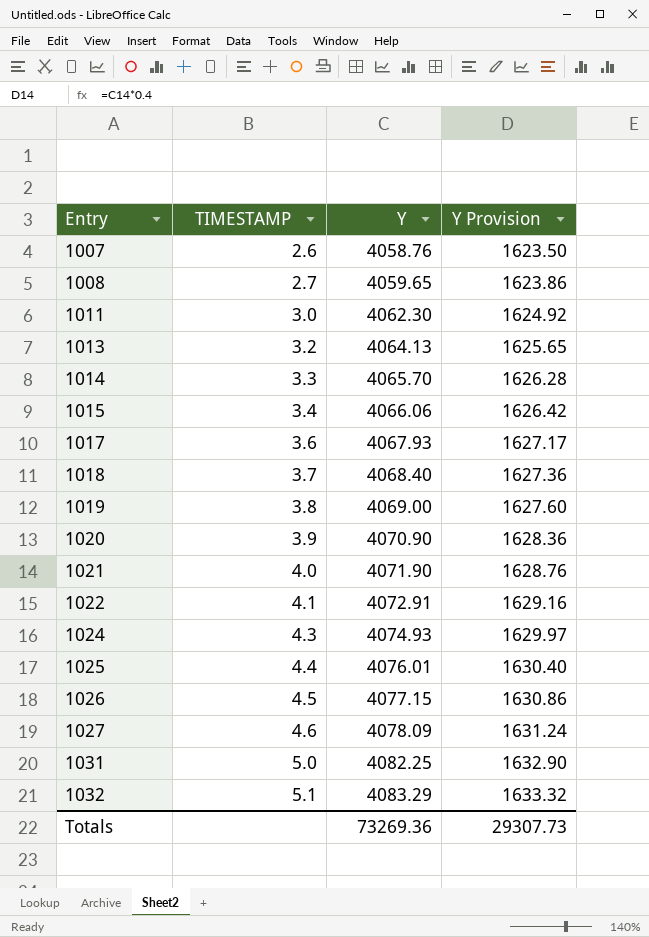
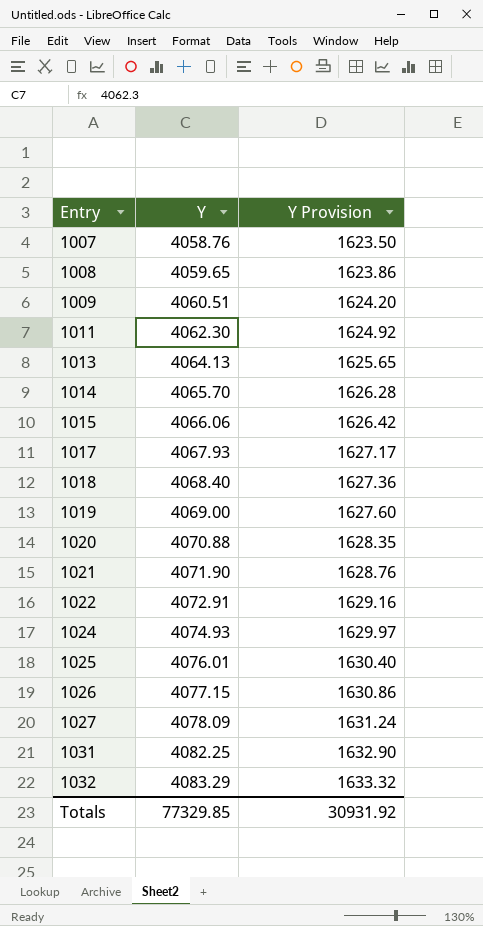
column TIMESTAMP | position: 2 -> none
row 1009: none -> 4060.51 | 1624.20
1020 | Y: 4070.90 -> 4070.88
1020 | Y Provision: 1628.36 -> 1628.35
Totals | Y: 73269.36 -> 77329.85
Totals | Y Provision: 29307.73 -> 30931.92

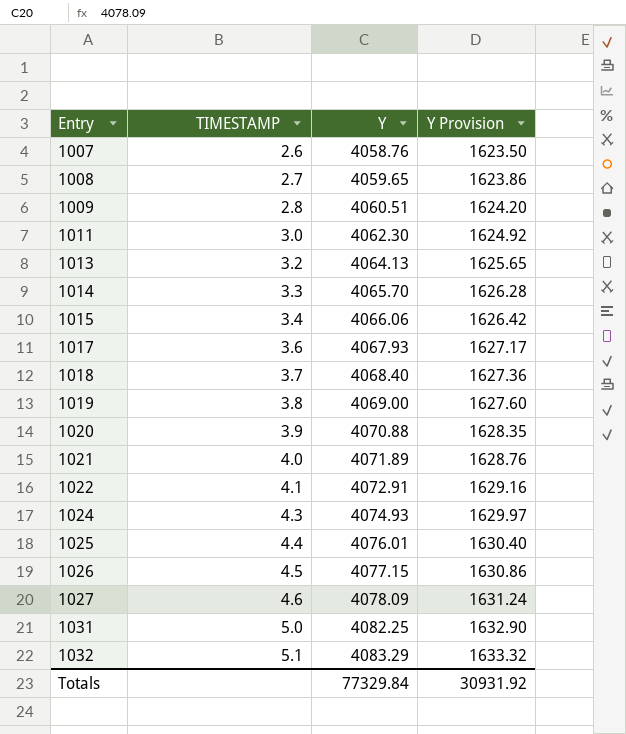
column TIMESTAMP | position: none -> 2
1021 | Y: 4071.90 -> 4071.89
Totals | Y: 77329.85 -> 77329.84

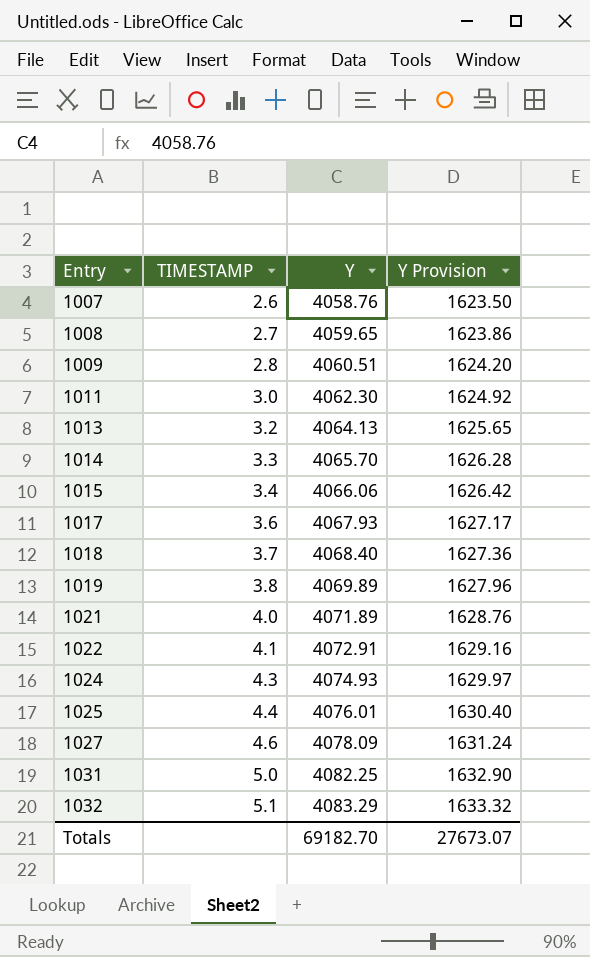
row 1020: 3.9 | 4070.88 | 1628.35 -> none
row 1026: 4.5 | 4077.15 | 1630.86 -> none
1019 | Y: 4069.00 -> 4069.89
1019 | Y Provision: 1627.60 -> 1627.96
Totals | Y: 77329.84 -> 69182.70
Totals | Y Provision: 30931.92 -> 27673.07

